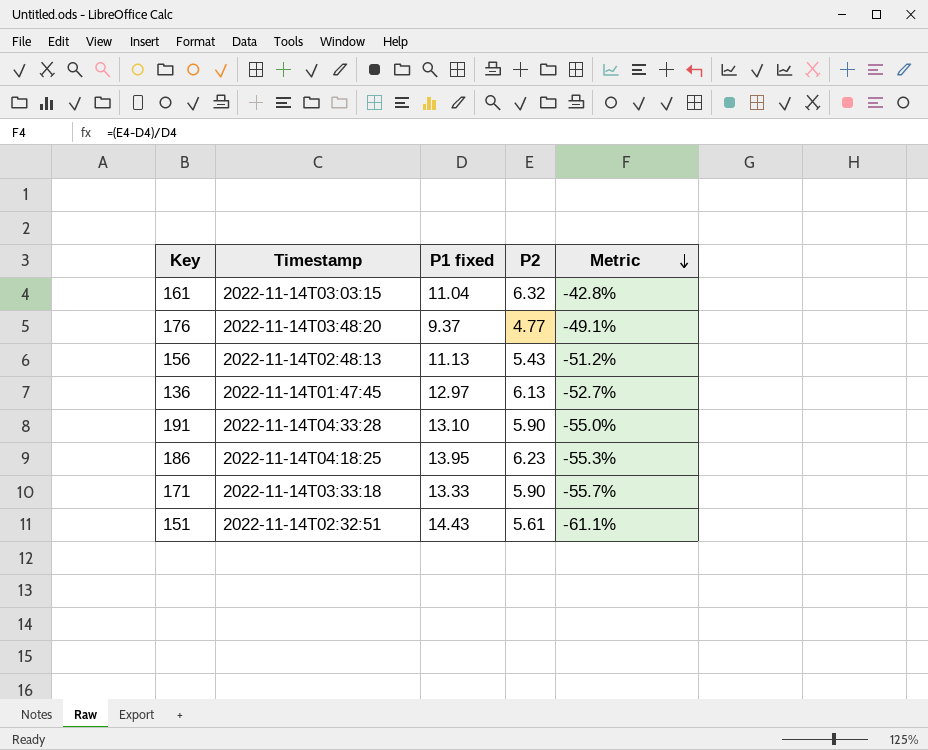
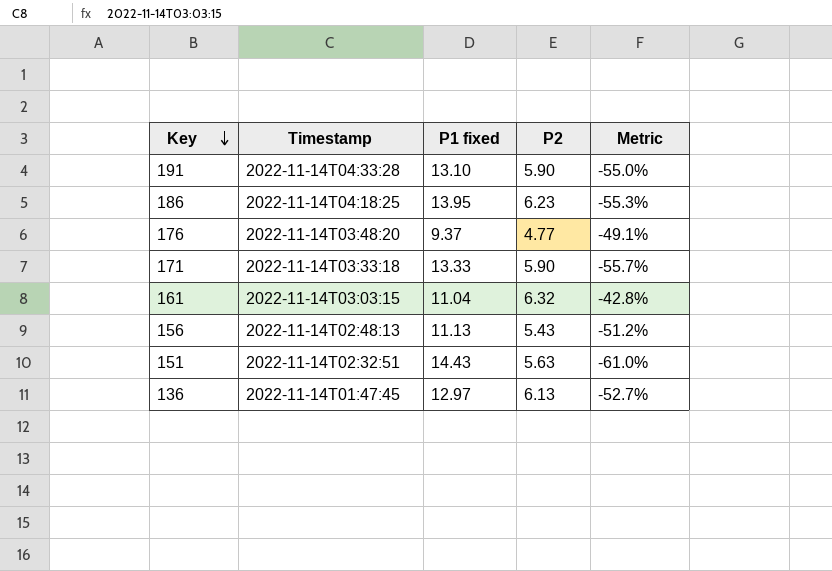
row order: Metric descending -> Key descending
151 | P2: 5.61 -> 5.63
151 | Metric: -61.1% -> -61.0%

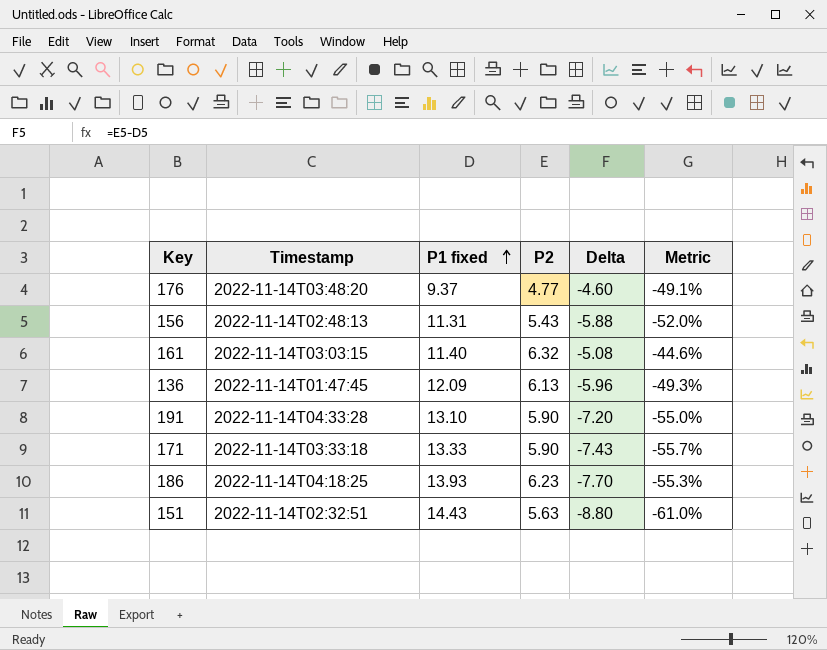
row order: Key descending -> P1 fixed ascending
column Delta | formula: none -> [P2] - [P1 fixed]
156 | P1 fixed: 11.13 -> 11.31
156 | Metric: -51.2% -> -52.0%
161 | P1 fixed: 11.04 -> 11.40
161 | Metric: -42.8% -> -44.6%
136 | P1 fixed: 12.97 -> 12.09
136 | Metric: -52.7% -> -49.3%
186 | P1 fixed: 13.95 -> 13.93

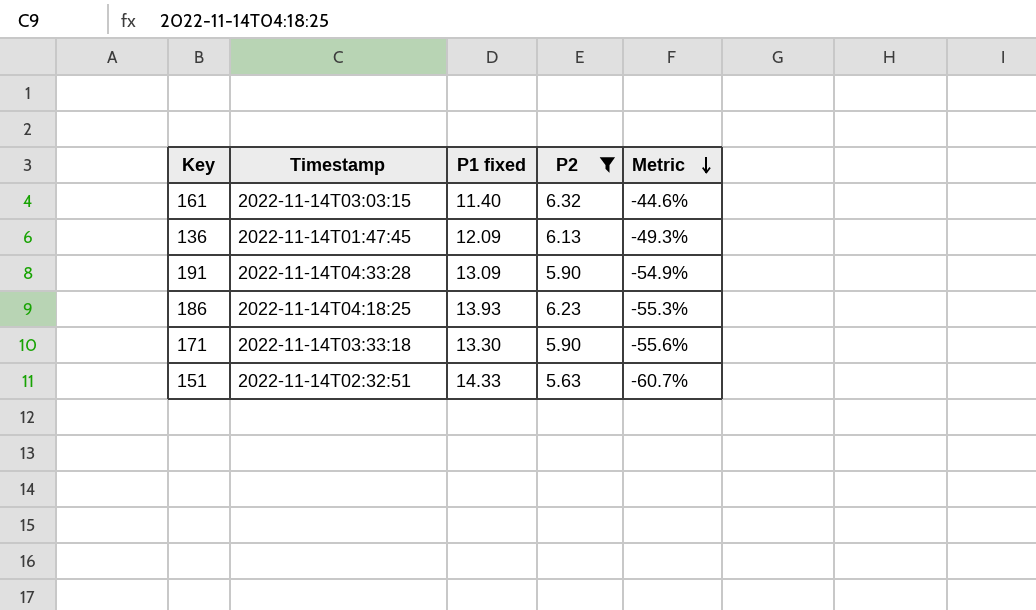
filter: none -> P2 >= 5.63
row order: P1 fixed ascending -> Metric descending
column Delta | formula: [P2] - [P1 fixed] -> none
191 | P1 fixed: 13.10 -> 13.09
191 | Metric: -55.0% -> -54.9%
171 | P1 fixed: 13.33 -> 13.30
171 | Metric: -55.7% -> -55.6%
151 | P1 fixed: 14.43 -> 14.33
151 | Metric: -61.0% -> -60.7%

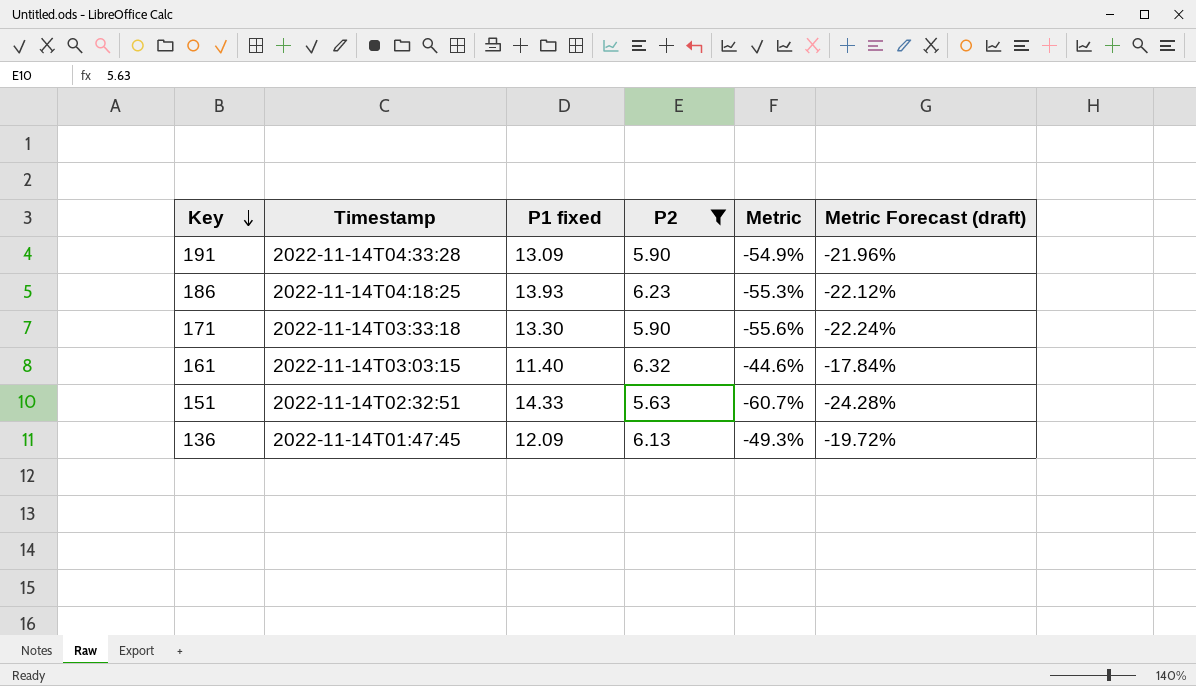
row order: Metric descending -> Key descending
column Metric Forecast (draft) | formula: none -> [Metric] * 0.4

